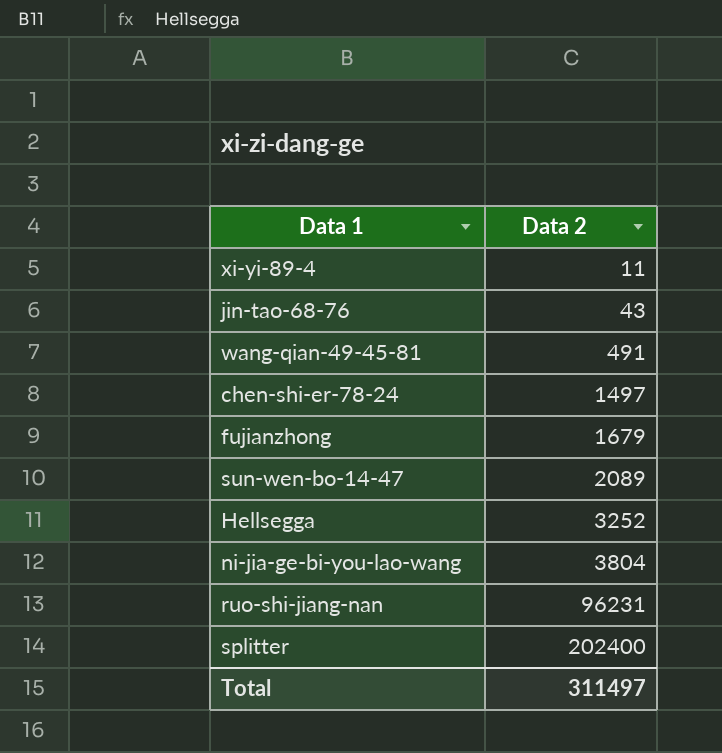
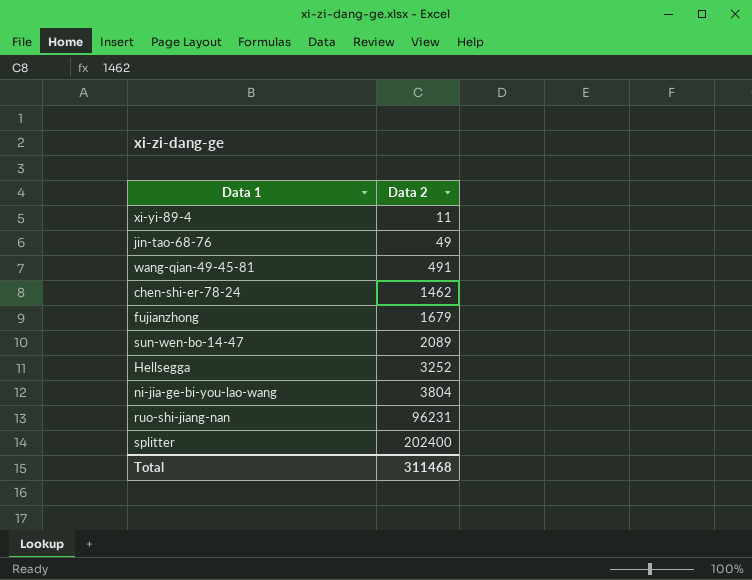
jin-tao-68-76 | Data 2: 43 -> 49
chen-shi-er-78-24 | Data 2: 1497 -> 1462
Total | Data 2: 311497 -> 311468

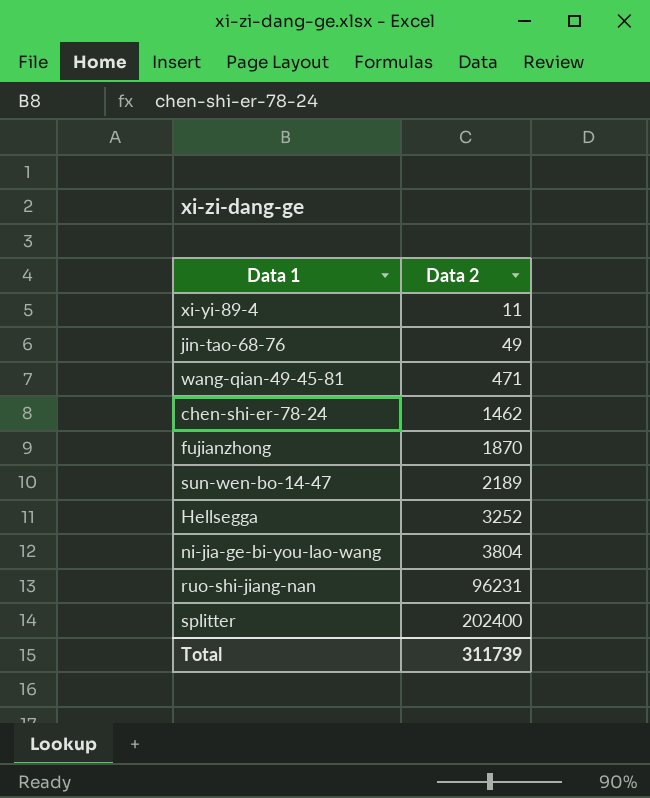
wang-qian-49-45-81 | Data 2: 491 -> 471
fujianzhong | Data 2: 1679 -> 1870
sun-wen-bo-14-47 | Data 2: 2089 -> 2189
Total | Data 2: 311468 -> 311739

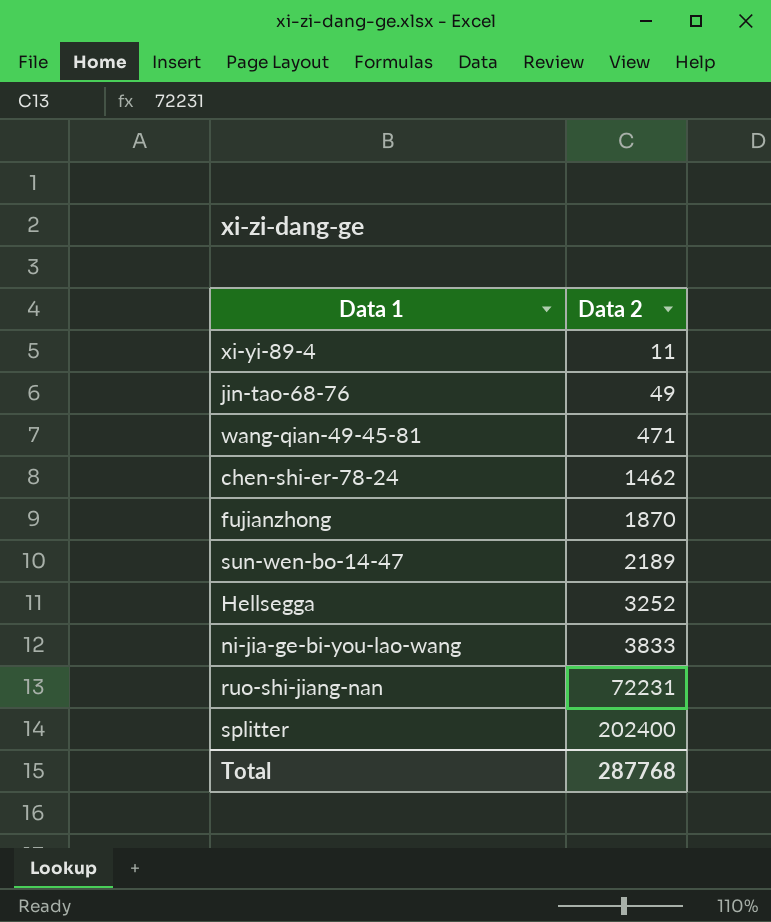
ni-jia-ge-bi-you-lao-wang | Data 2: 3804 -> 3833
ruo-shi-jiang-nan | Data 2: 96231 -> 72231
Total | Data 2: 311739 -> 287768

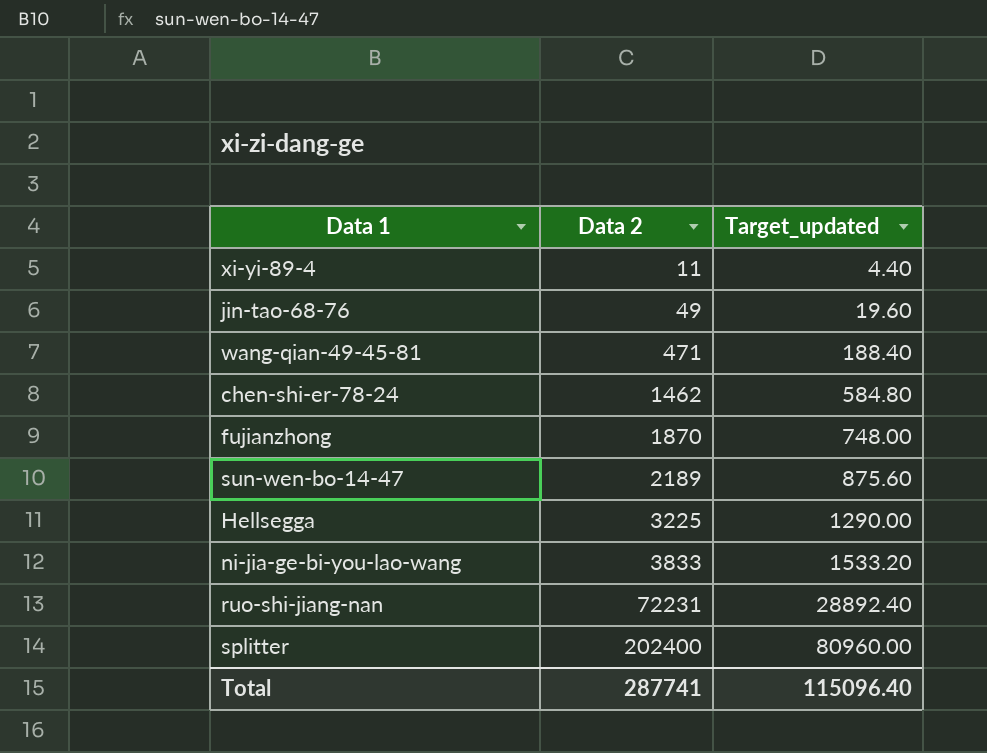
column Target_updated | formula: none -> [Data 2] * 0.4
Hellsegga | Data 2: 3252 -> 3225
Total | Data 2: 287768 -> 287741

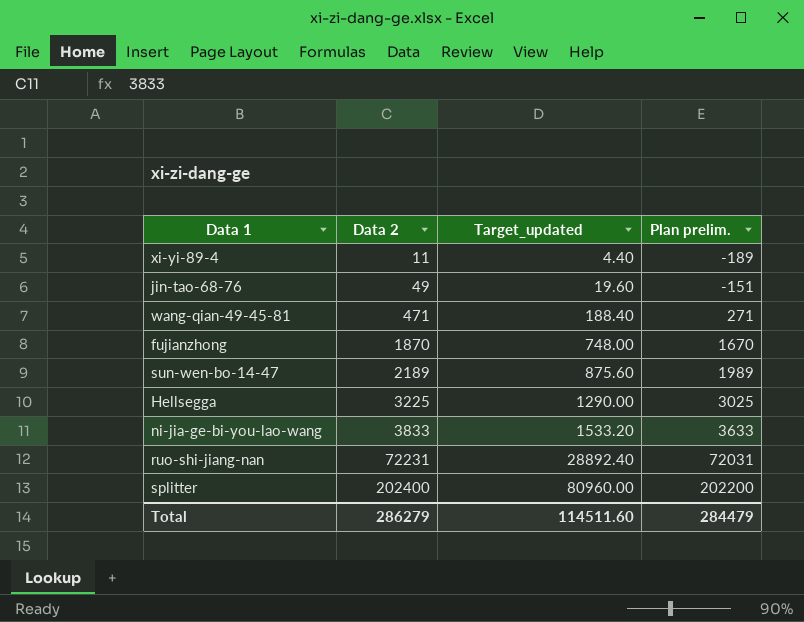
column Plan prelim. | formula: none -> [Data 2] - 200
row chen-shi-er-78-24: 1462 | 584.80 -> none
Total | Data 2: 287741 -> 286279
Total | Target_updated: 115096.40 -> 114511.60

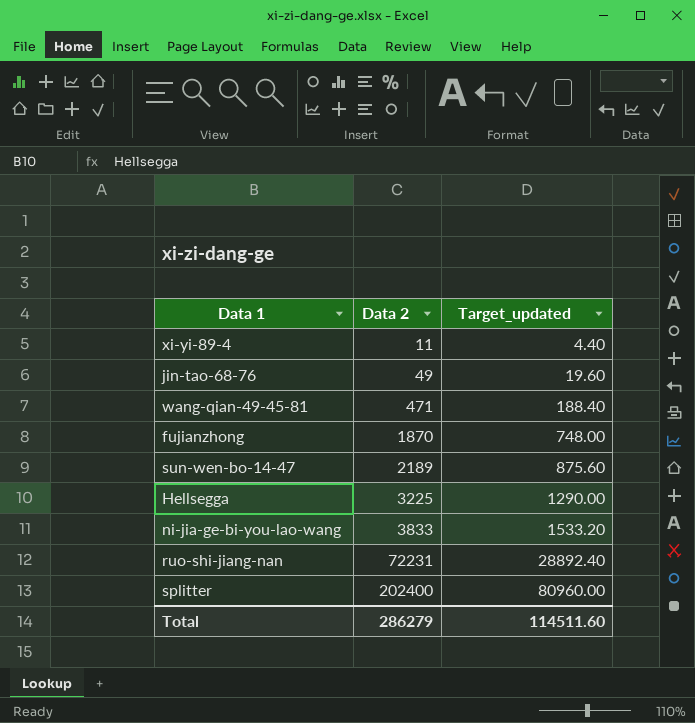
column Plan prelim. | formula: [Data 2] - 200 -> none

